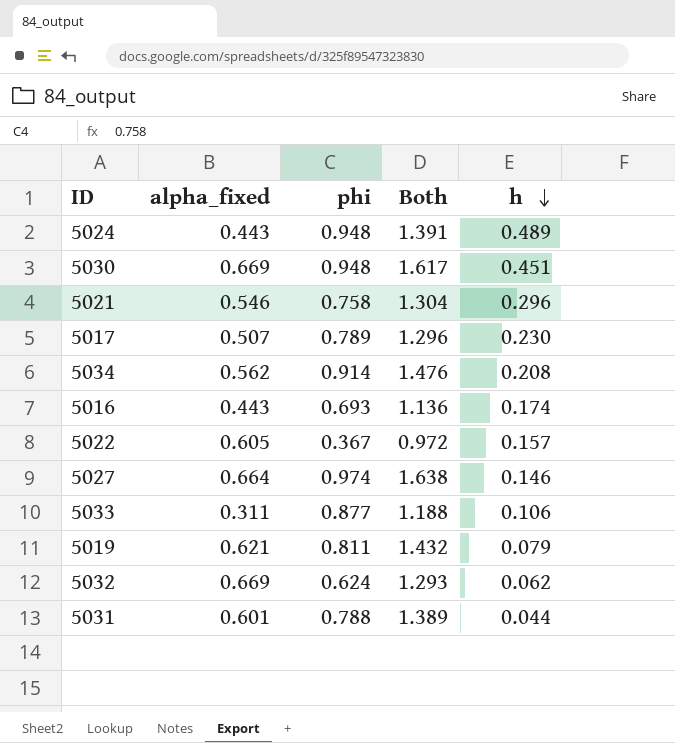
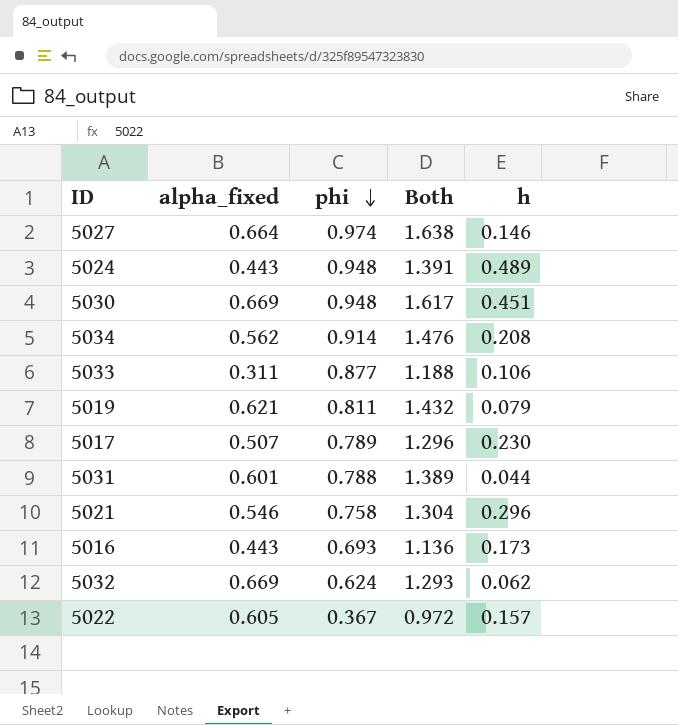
row order: h descending -> phi descending
5016 | h: 0.174 -> 0.173

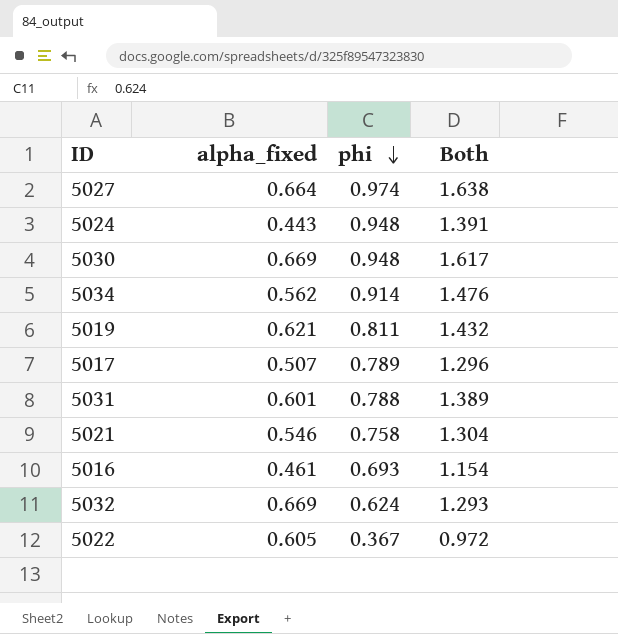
column h | position: 5 -> none
row 5033: 0.311 | 0.877 | 1.188 | 0.106 -> none
5016 | alpha_fixed: 0.443 -> 0.461
5016 | Both: 1.136 -> 1.154

